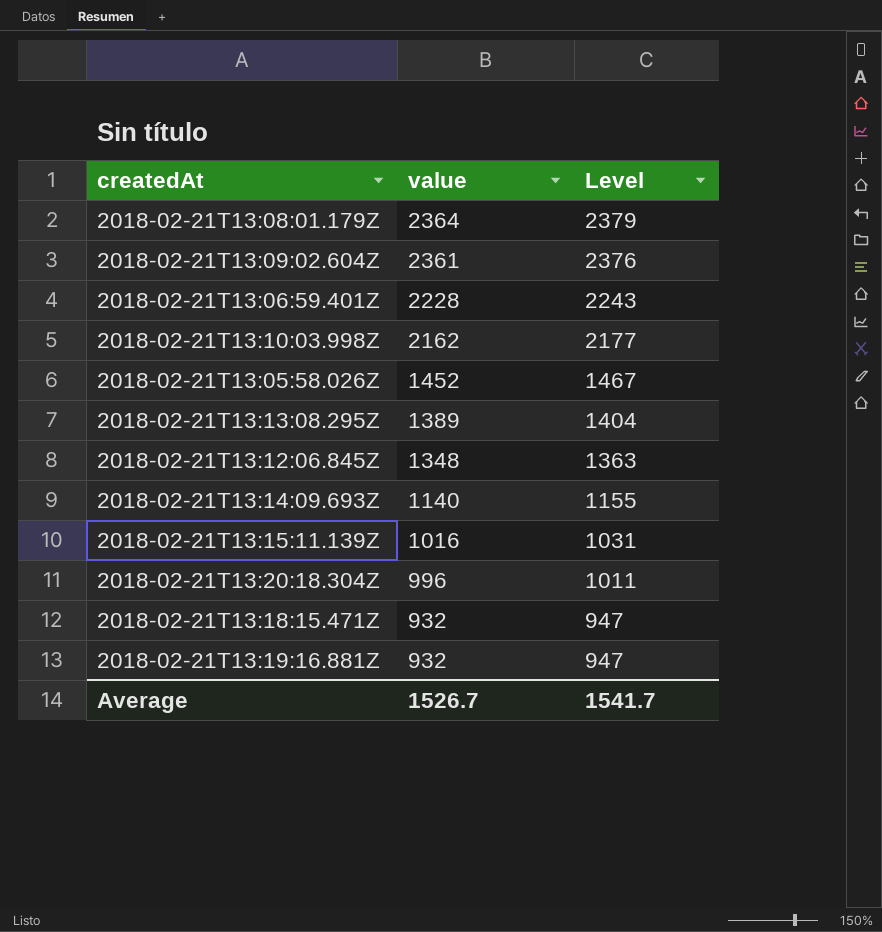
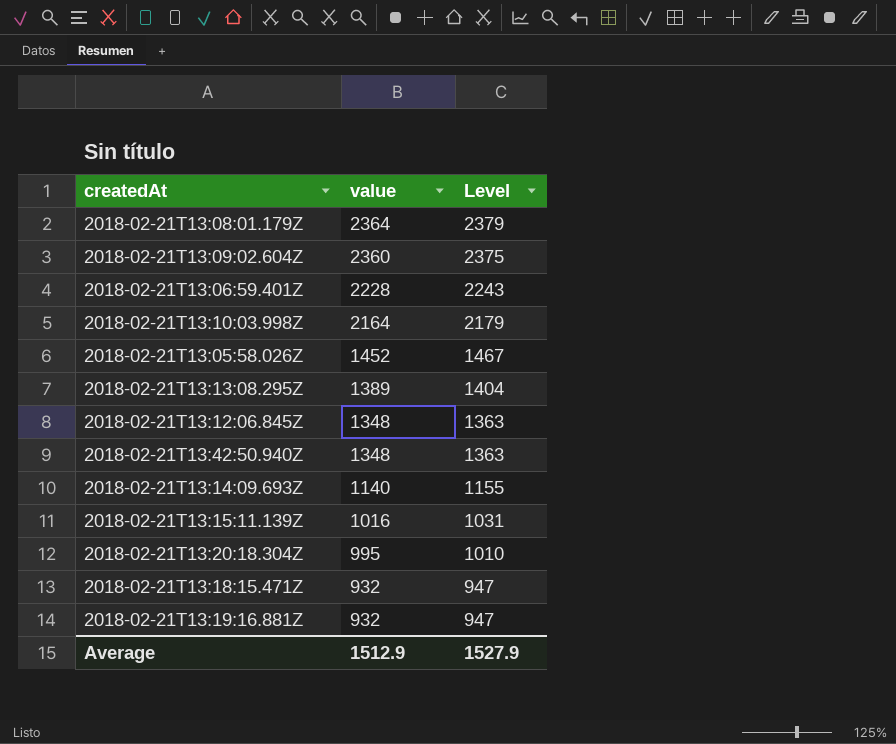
2018-02-21T13:09:02.604Z | value: 2361 -> 2360
2018-02-21T13:09:02.604Z | Level: 2376 -> 2375
2018-02-21T13:10:03.998Z | value: 2162 -> 2164
2018-02-21T13:10:03.998Z | Level: 2177 -> 2179
row 2018-02-21T13:42:50.940Z: none -> 1348 | 1363
2018-02-21T13:20:18.304Z | value: 996 -> 995
2018-02-21T13:20:18.304Z | Level: 1011 -> 1010
Average | value: 1526.7 -> 1512.9
Average | Level: 1541.7 -> 1527.9

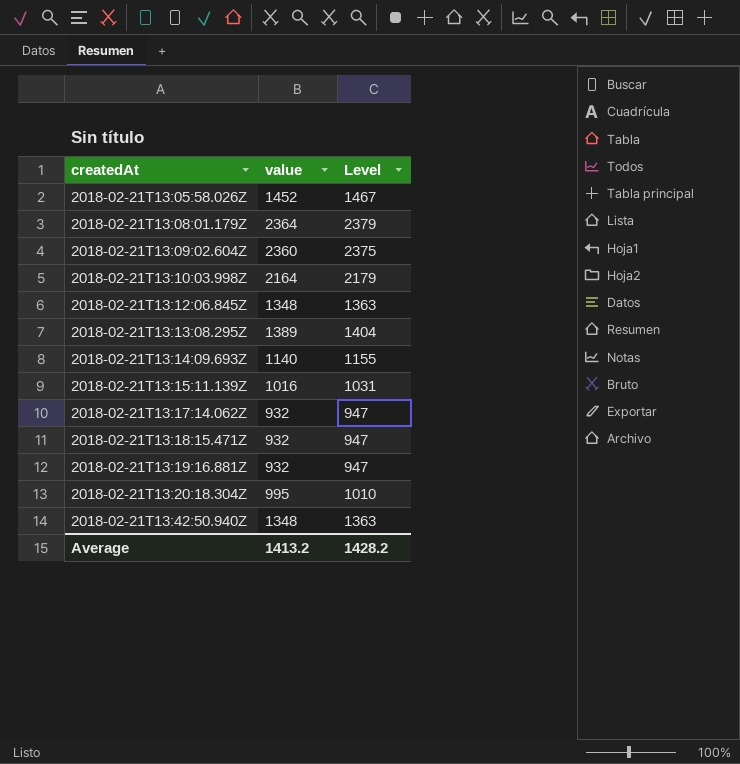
row order: value descending -> createdAt ascending
row 2018-02-21T13:06:59.401Z: 2228 | 2243 -> none
row 2018-02-21T13:17:14.062Z: none -> 932 | 947
Average | value: 1512.9 -> 1413.2
Average | Level: 1527.9 -> 1428.2

